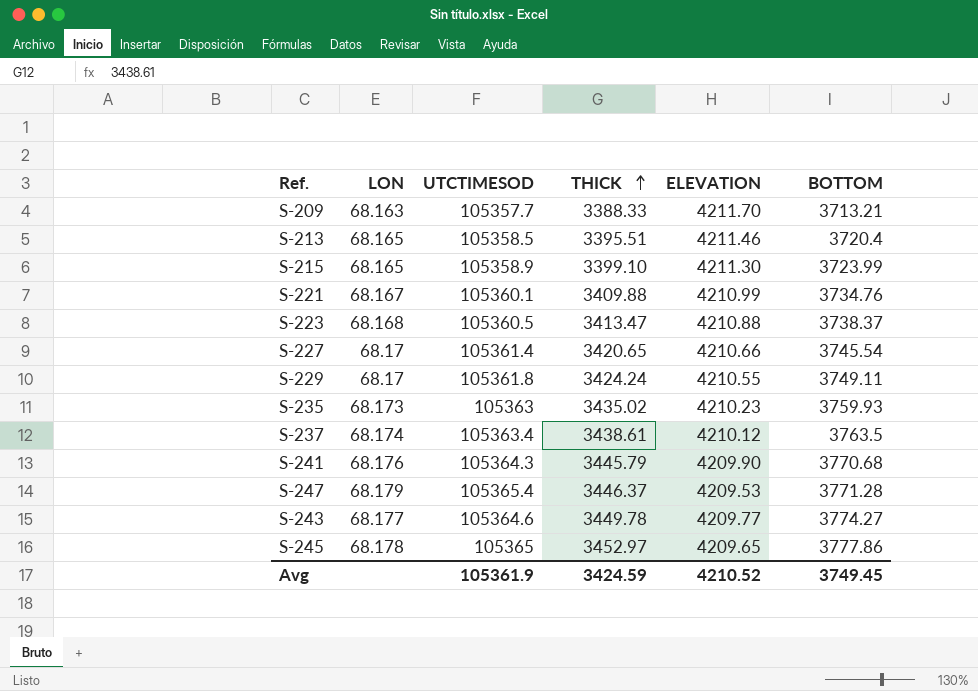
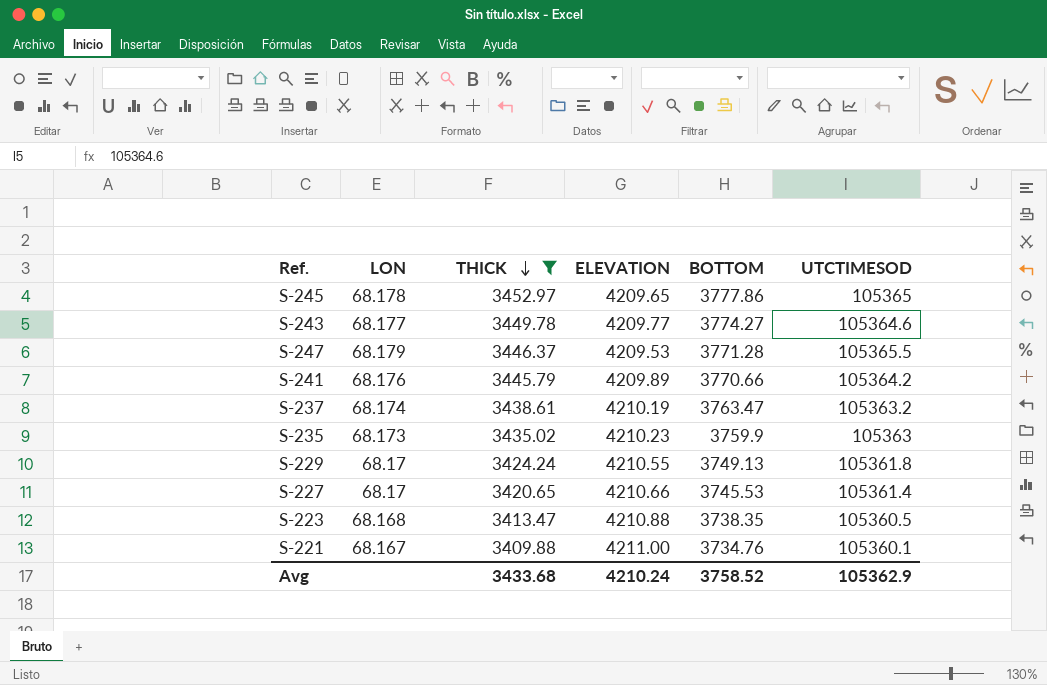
filter: none -> THICK >= 3409.88
row order: THICK ascending -> THICK descending
column UTCTIMESOD | position: 3 -> 6
S-247 | UTCTIMESOD: 105365.4 -> 105365.5
S-241 | ELEVATION: 4209.90 -> 4209.89
S-241 | BOTTOM: 3770.68 -> 3770.66
S-241 | UTCTIMESOD: 105364.3 -> 105364.2
S-237 | ELEVATION: 4210.12 -> 4210.19
S-237 | BOTTOM: 3763.5 -> 3763.47
S-237 | UTCTIMESOD: 105363.4 -> 105363.2
S-235 | BOTTOM: 3759.93 -> 3759.9
S-229 | BOTTOM: 3749.11 -> 3749.13
S-227 | BOTTOM: 3745.54 -> 3745.53
S-223 | BOTTOM: 3738.37 -> 3738.35
S-221 | ELEVATION: 4210.99 -> 4211.00
Avg | THICK: 3424.59 -> 3433.68
Avg | ELEVATION: 4210.52 -> 4210.24
Avg | BOTTOM: 3749.45 -> 3758.52
Avg | UTCTIMESOD: 105361.9 -> 105362.9

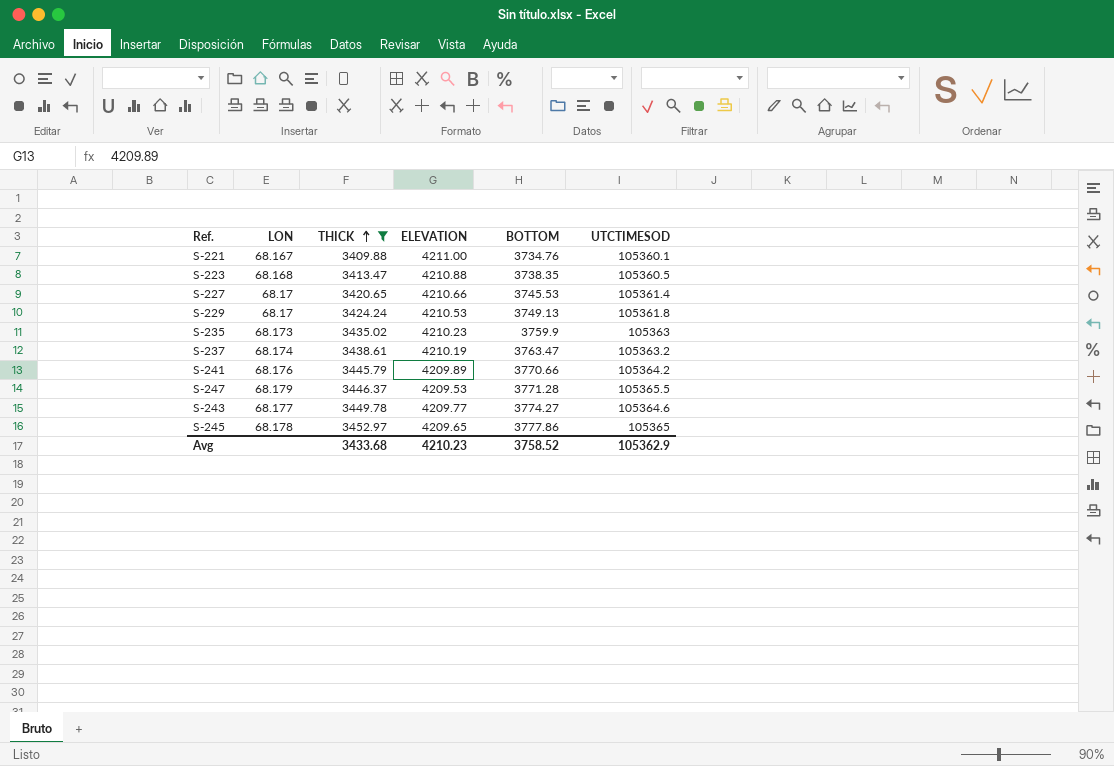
row order: THICK descending -> THICK ascending
S-229 | ELEVATION: 4210.55 -> 4210.53
Avg | ELEVATION: 4210.24 -> 4210.23

